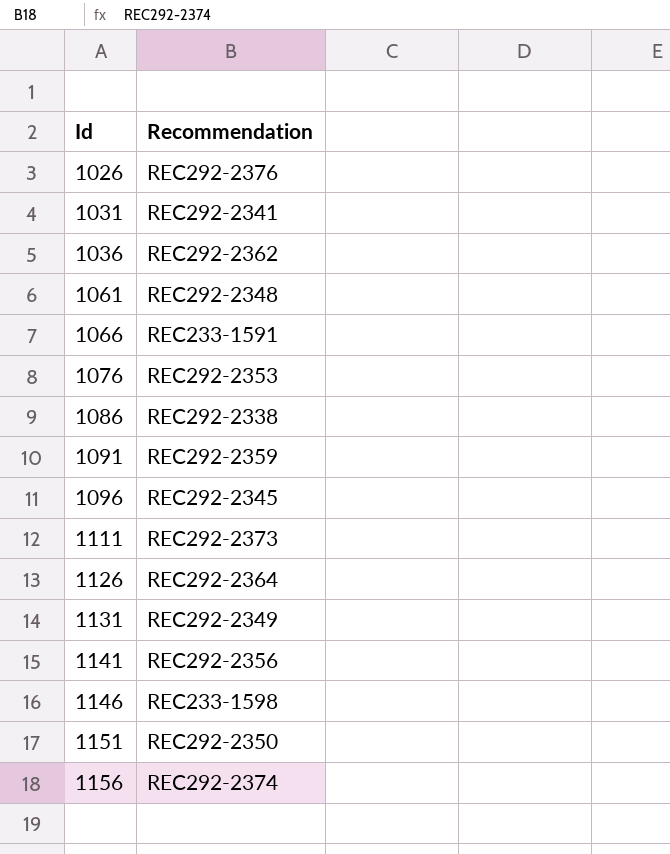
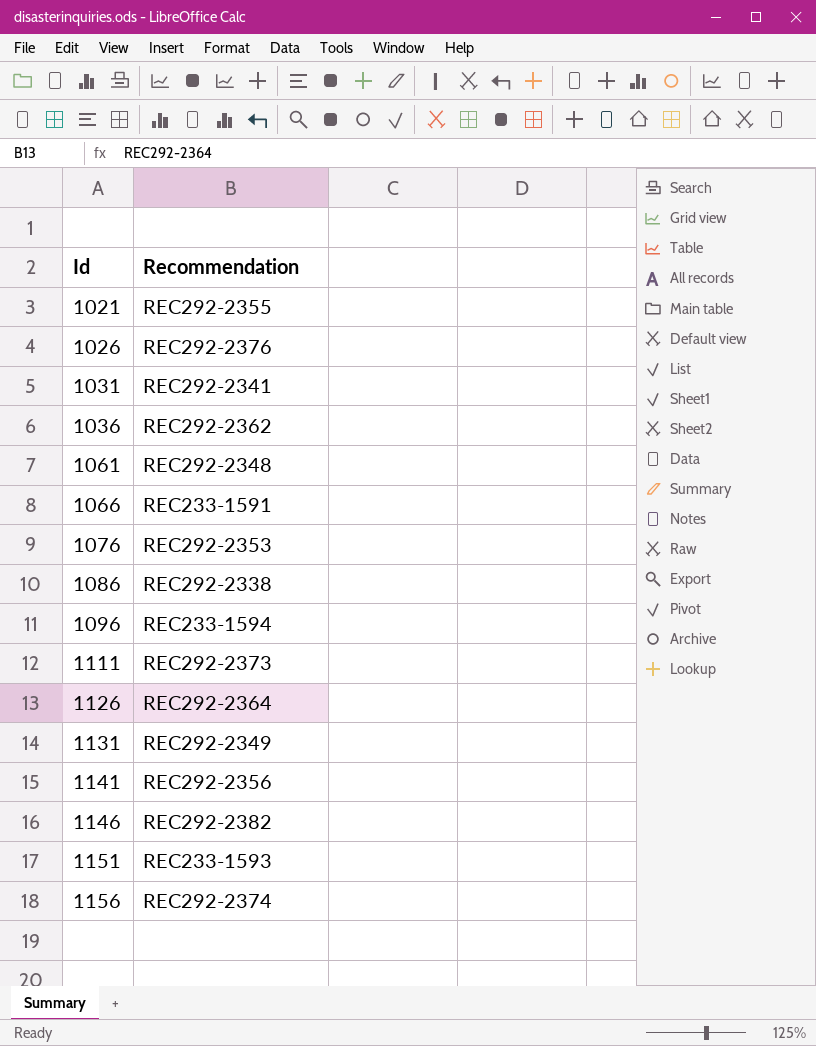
row 1091: REC292-2359 -> none
row 1021: none -> REC292-2355
1096 | Recommendation: REC292-2345 -> REC233-1594
1146 | Recommendation: REC233-1598 -> REC292-2382
1151 | Recommendation: REC292-2350 -> REC233-1593

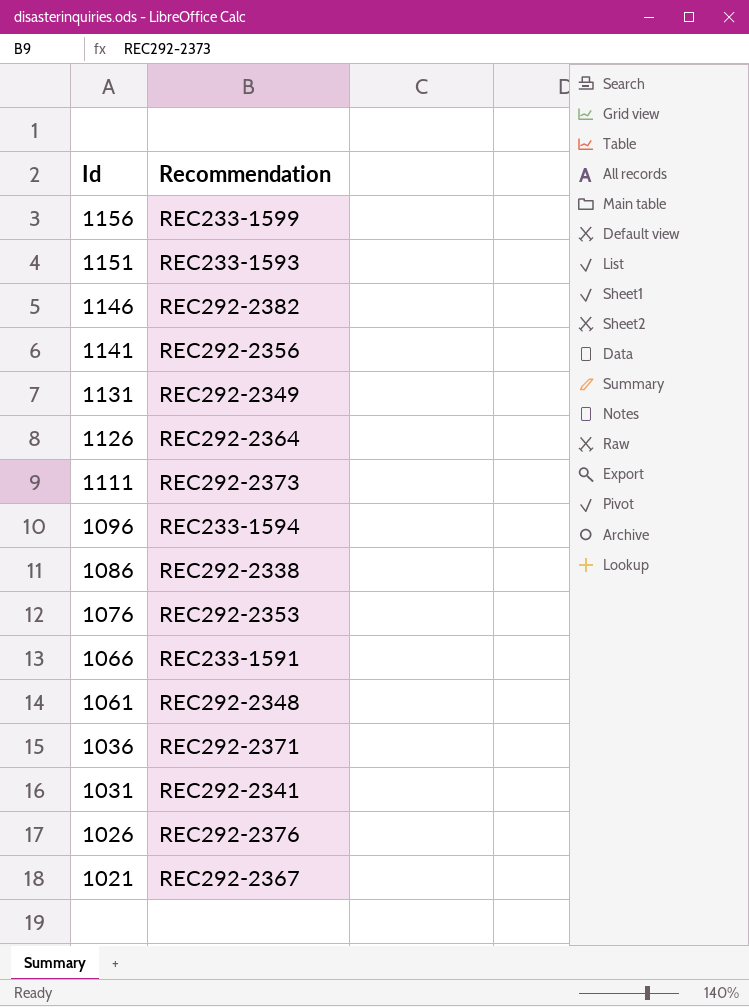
row order: Id ascending -> Id descending
1156 | Recommendation: REC292-2374 -> REC233-1599
1036 | Recommendation: REC292-2362 -> REC292-2371
1021 | Recommendation: REC292-2355 -> REC292-2367

